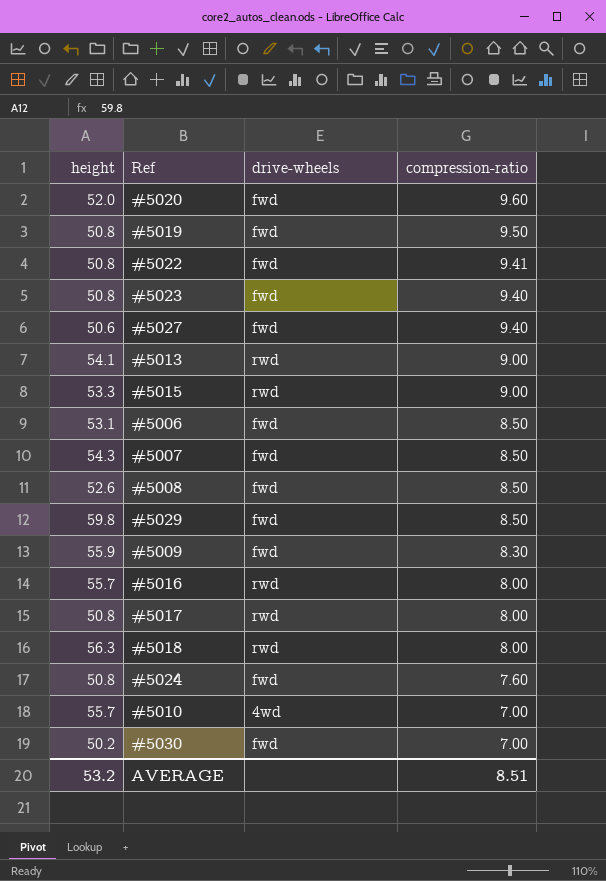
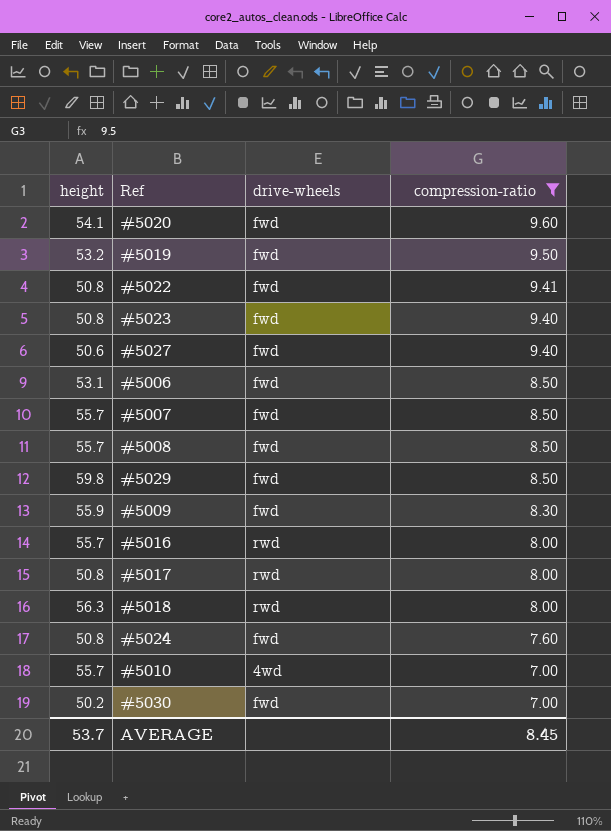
filter: none -> compression-ratio != 9.00
#5020 | height: 52.0 -> 54.1
#5019 | height: 50.8 -> 53.2
#5007 | height: 54.3 -> 55.7
#5008 | height: 52.6 -> 55.7
AVERAGE | height: 53.2 -> 53.7
AVERAGE | compression-ratio: 8.51 -> 8.45

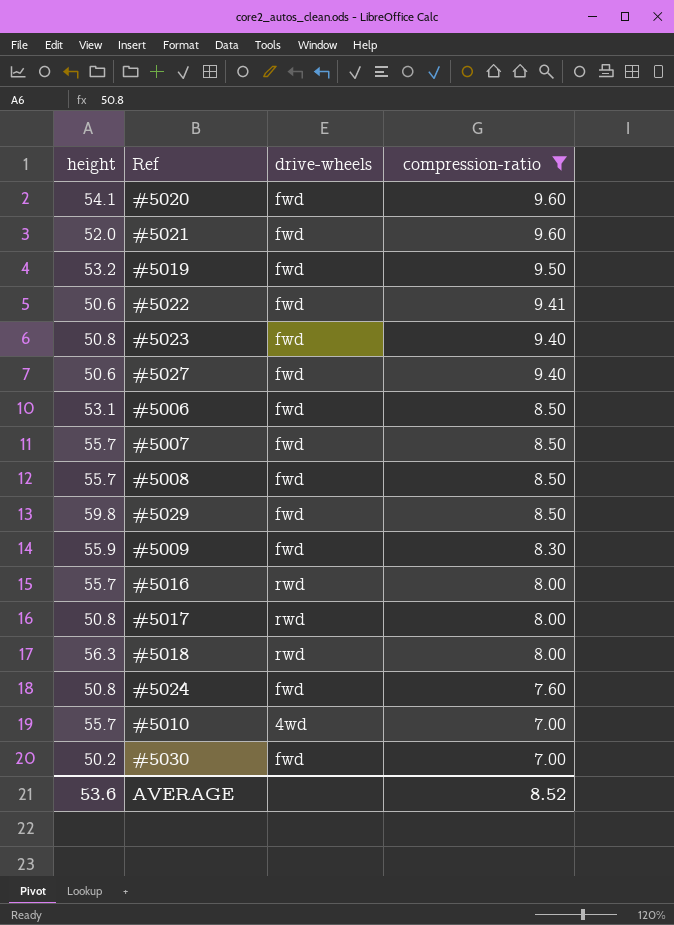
row #5021: none -> 52.0 | fwd | 9.60
#5022 | height: 50.8 -> 50.6
AVERAGE | height: 53.7 -> 53.6
AVERAGE | compression-ratio: 8.45 -> 8.52

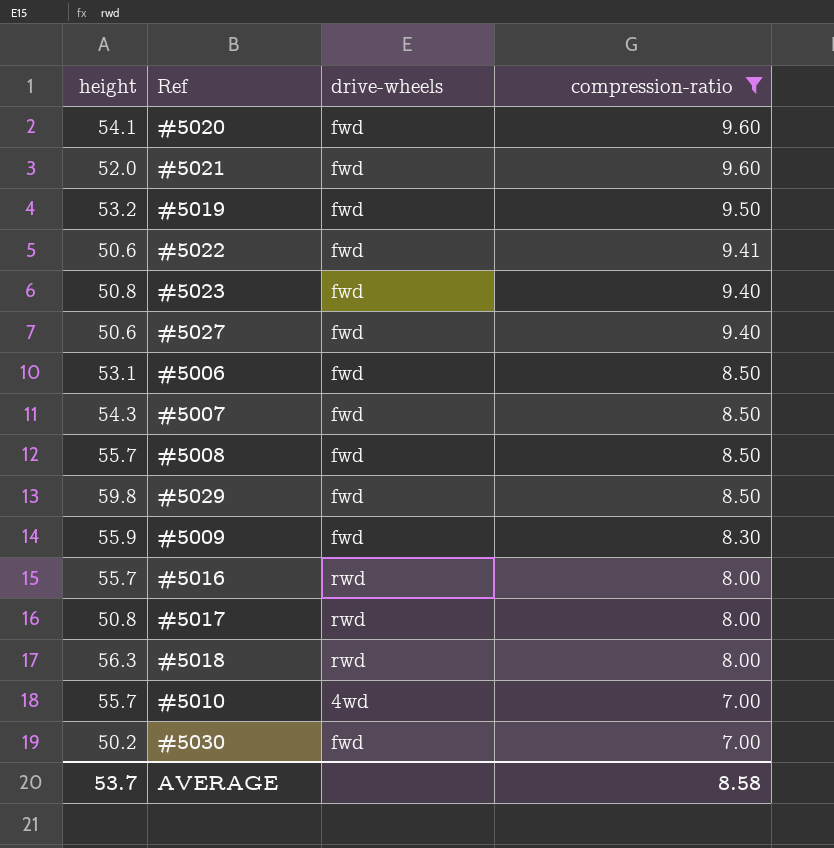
row #5024: 50.8 | fwd | 7.60 -> none
#5007 | height: 55.7 -> 54.3
AVERAGE | height: 53.6 -> 53.7
AVERAGE | compression-ratio: 8.52 -> 8.58

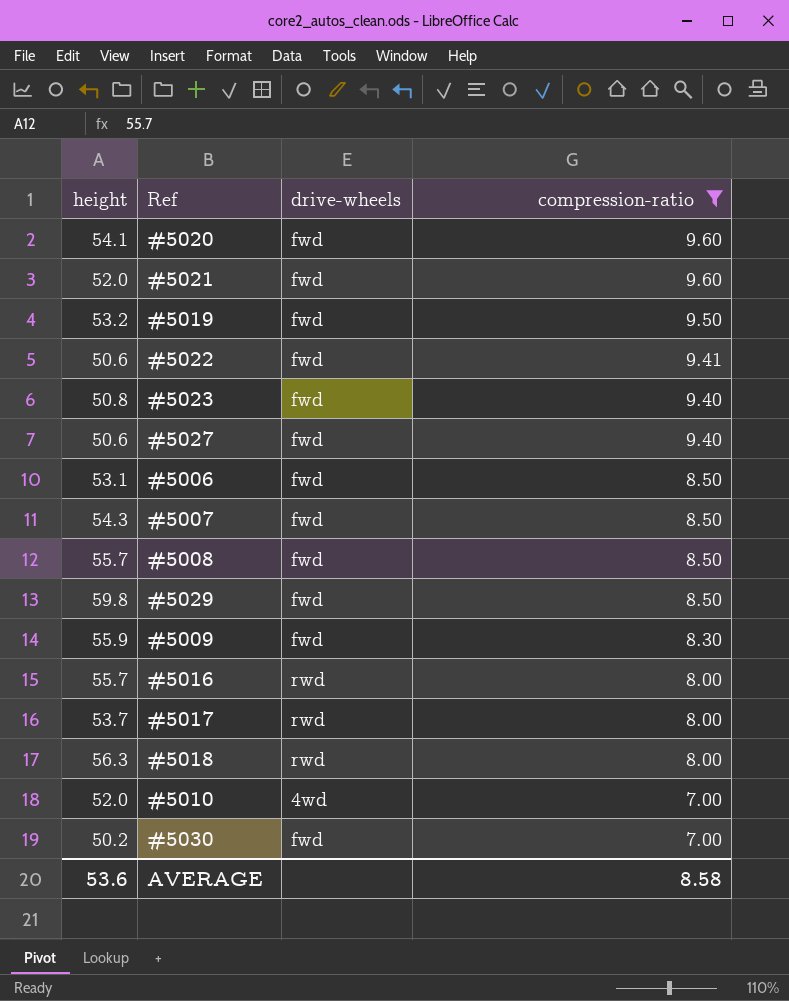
#5017 | height: 50.8 -> 53.7
#5010 | height: 55.7 -> 52.0
AVERAGE | height: 53.7 -> 53.6

